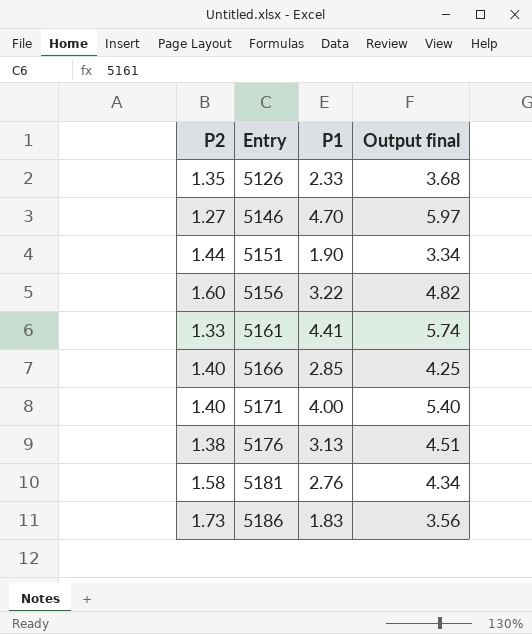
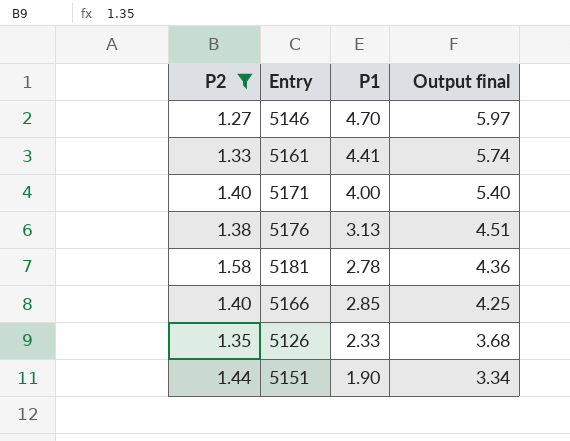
filter: none -> P2 <= 1.58
row order: Entry ascending -> Output final descending
5181 | P1: 2.76 -> 2.78
5181 | Output final: 4.34 -> 4.36

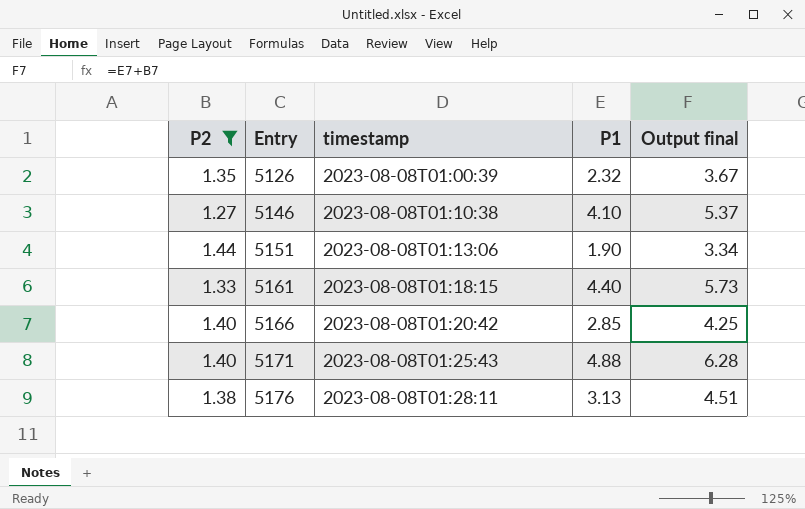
row order: Output final descending -> Entry ascending
column timestamp | position: none -> 3
row 5181: 1.58 | 2.78 | 4.36 -> none
5126 | P1: 2.33 -> 2.32
5126 | Output final: 3.68 -> 3.67
5146 | P1: 4.70 -> 4.10
5146 | Output final: 5.97 -> 5.37
5161 | P1: 4.41 -> 4.40
5161 | Output final: 5.74 -> 5.73
5171 | P1: 4.00 -> 4.88
5171 | Output final: 5.40 -> 6.28

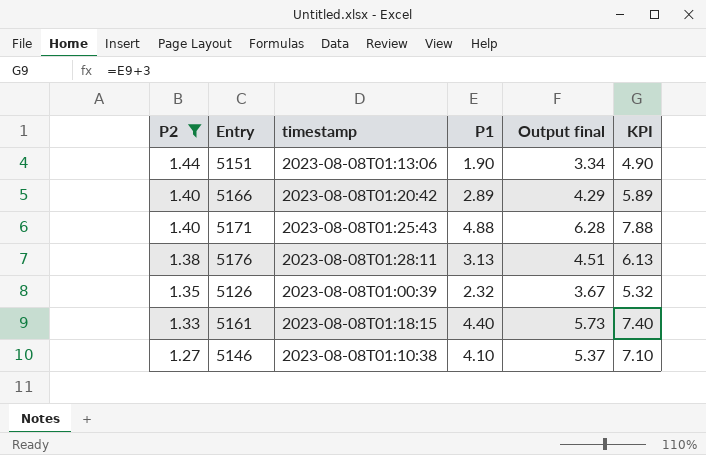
row order: Entry ascending -> P2 descending
column KPI | formula: none -> [P1] + 3
5166 | P1: 2.85 -> 2.89
5166 | Output final: 4.25 -> 4.29

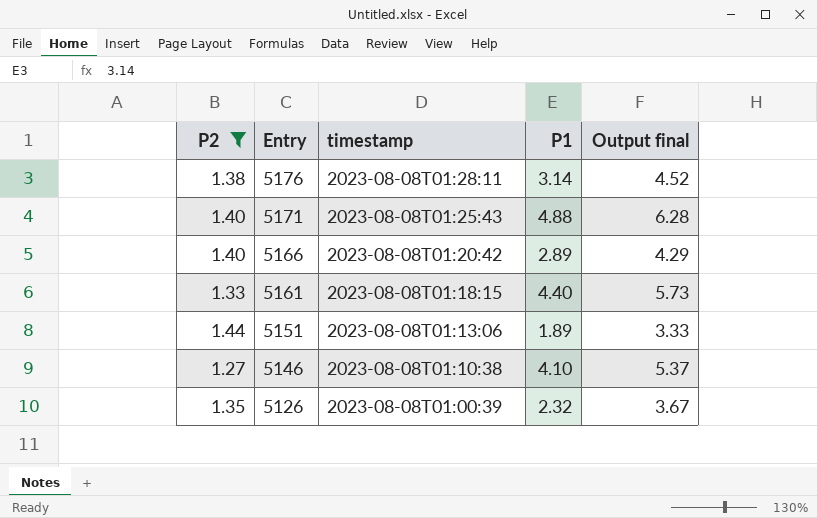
row order: P2 descending -> Entry descending
column KPI | formula: [P1] + 3 -> none
5176 | P1: 3.13 -> 3.14
5176 | Output final: 4.51 -> 4.52
5151 | P1: 1.90 -> 1.89
5151 | Output final: 3.34 -> 3.33

